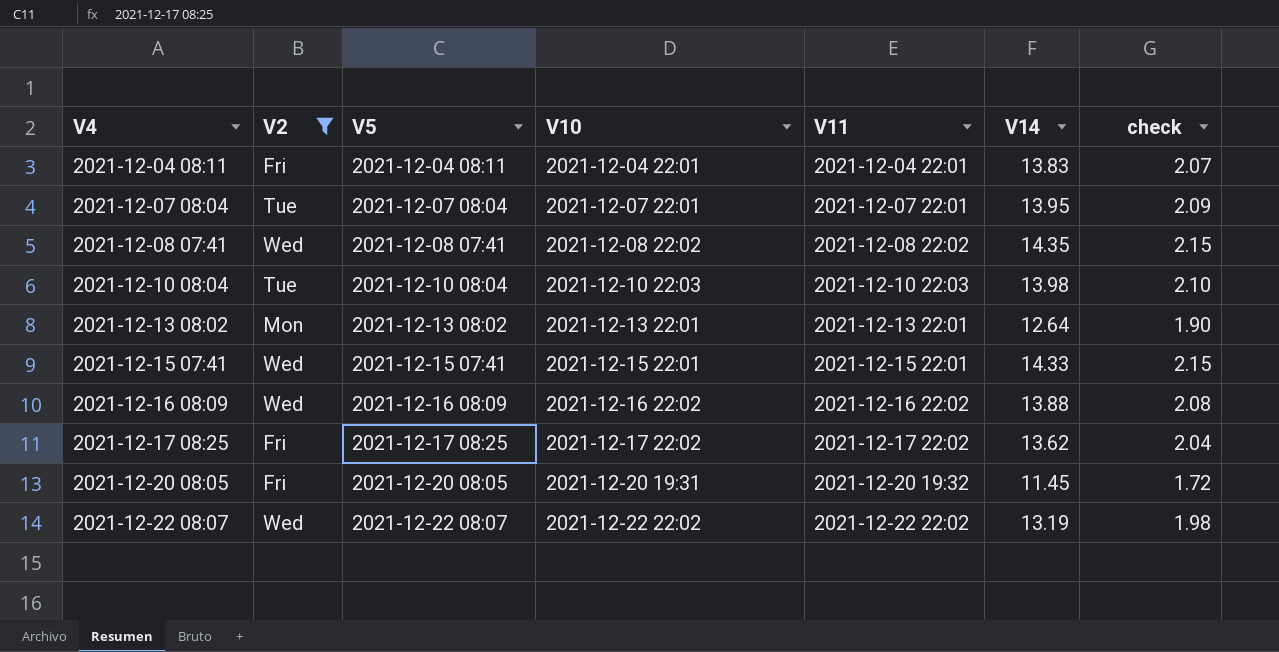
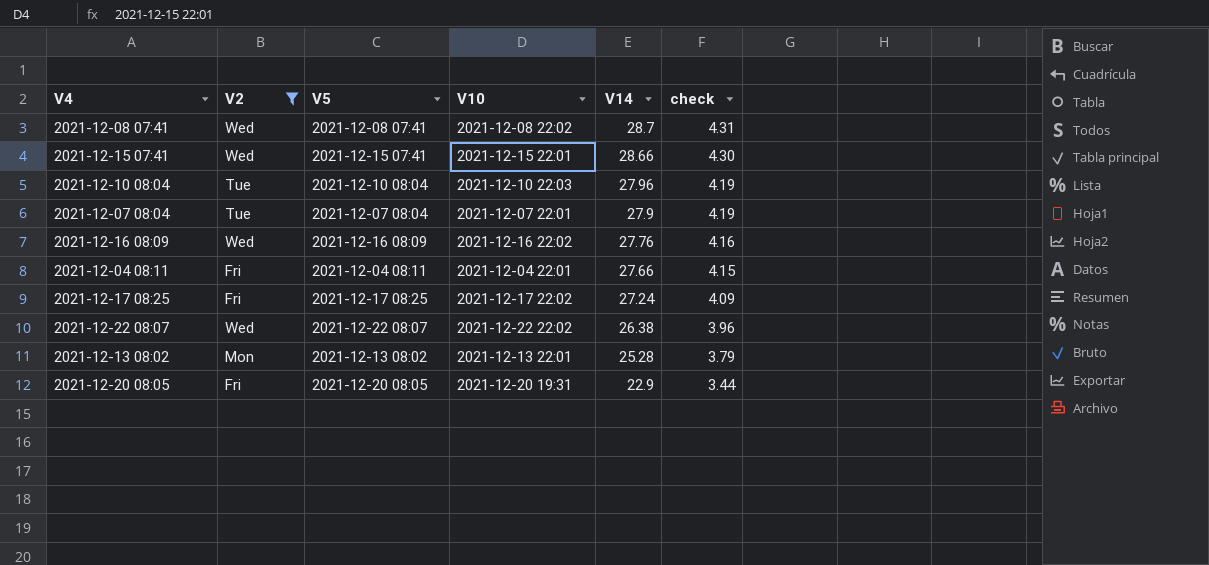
row order: V4 ascending -> V14 descending
column V11 | position: 5 -> none
2021-12-08 07:41 | V14: 14.35 -> 28.7
2021-12-08 07:41 | check: 2.15 -> 4.31
2021-12-15 07:41 | V14: 14.33 -> 28.66
2021-12-15 07:41 | check: 2.15 -> 4.30
2021-12-10 08:04 | V14: 13.98 -> 27.96
2021-12-10 08:04 | check: 2.10 -> 4.19
2021-12-07 08:04 | V14: 13.95 -> 27.9
2021-12-07 08:04 | check: 2.09 -> 4.19
2021-12-16 08:09 | V14: 13.88 -> 27.76
2021-12-16 08:09 | check: 2.08 -> 4.16
2021-12-04 08:11 | V14: 13.83 -> 27.66
2021-12-04 08:11 | check: 2.07 -> 4.15
2021-12-17 08:25 | V14: 13.62 -> 27.24
2021-12-17 08:25 | check: 2.04 -> 4.09
2021-12-22 08:07 | V14: 13.19 -> 26.38
2021-12-22 08:07 | check: 1.98 -> 3.96
2021-12-13 08:02 | V14: 12.64 -> 25.28
2021-12-13 08:02 | check: 1.90 -> 3.79
2021-12-20 08:05 | V14: 11.45 -> 22.9
2021-12-20 08:05 | check: 1.72 -> 3.44

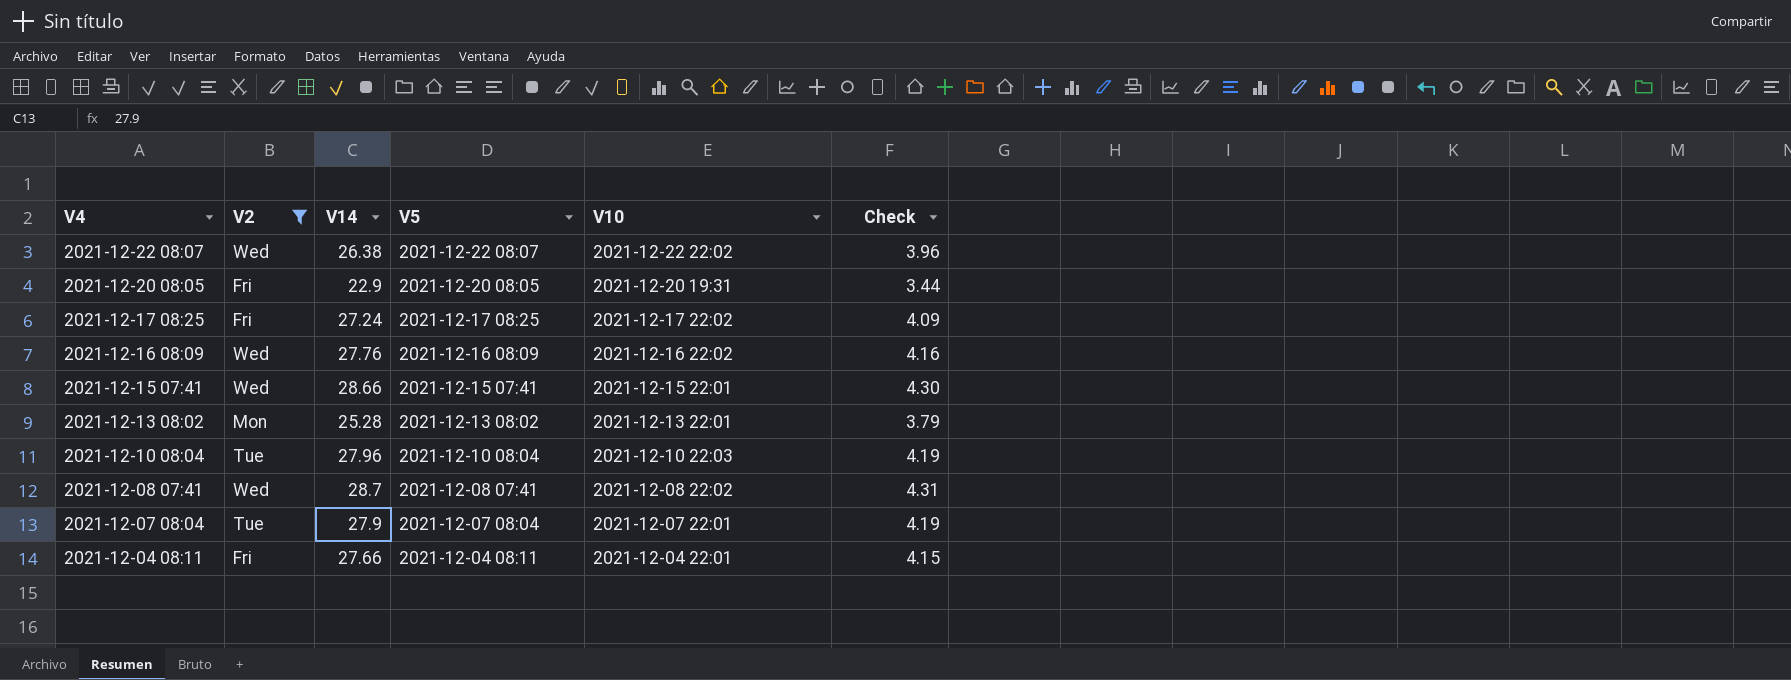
row order: V14 descending -> V4 descending
column V14 | position: 5 -> 3
column name: check -> Check

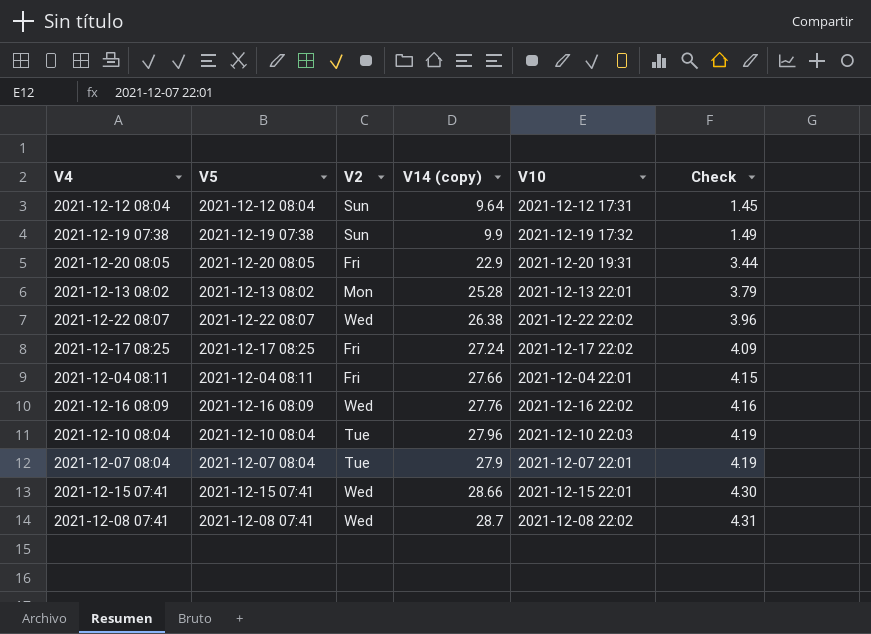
filter: V2 != Sun -> none
row order: V4 descending -> Check ascending
column V5 | position: 4 -> 2
column name: V14 -> V14 (copy)

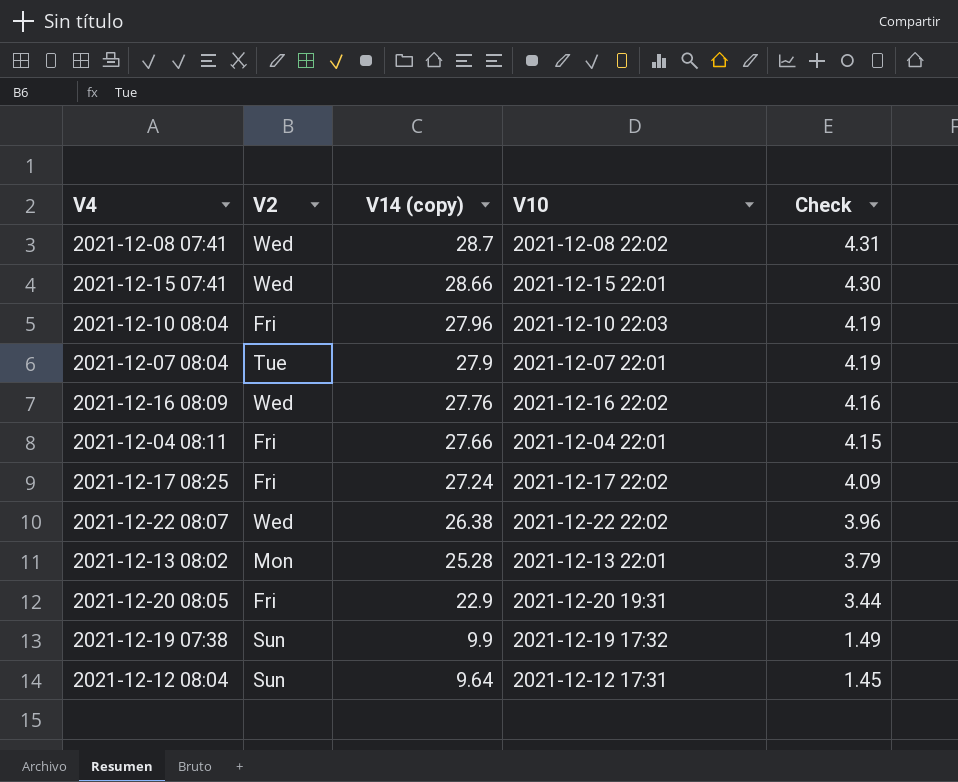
row order: Check ascending -> V14 (copy) descending
column V5 | position: 2 -> none
2021-12-10 08:04 | V2: Tue -> Fri

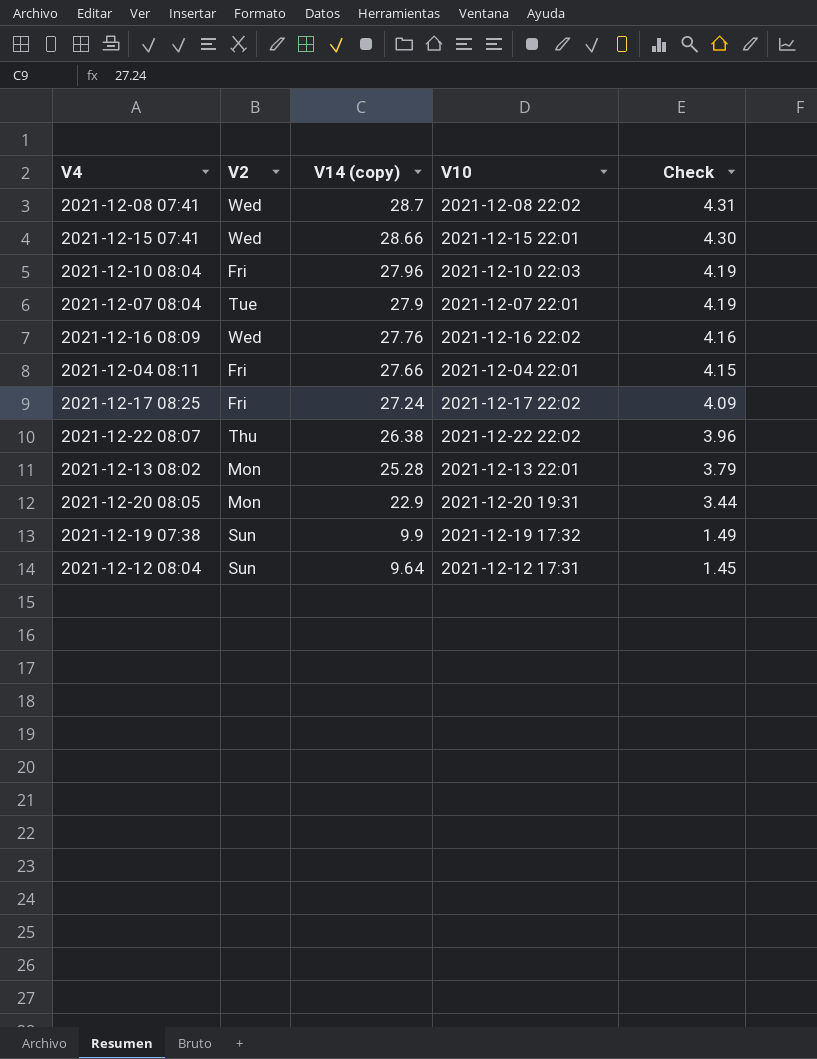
2021-12-22 08:07 | V2: Wed -> Thu
2021-12-20 08:05 | V2: Fri -> Mon

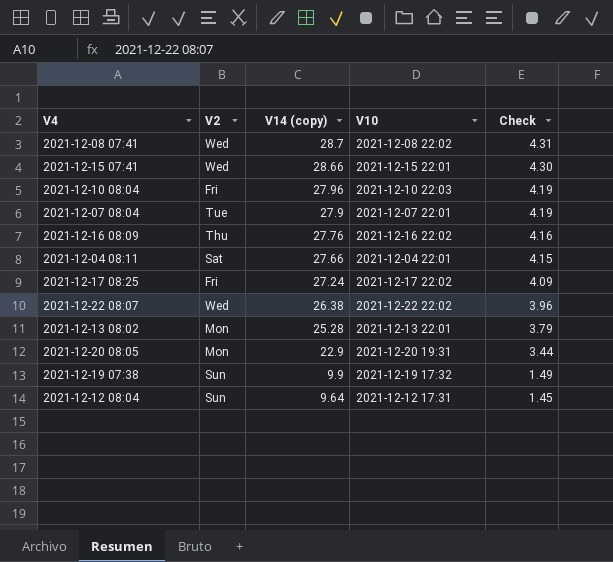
2021-12-16 08:09 | V2: Wed -> Thu
2021-12-04 08:11 | V2: Fri -> Sat
2021-12-22 08:07 | V2: Thu -> Wed

